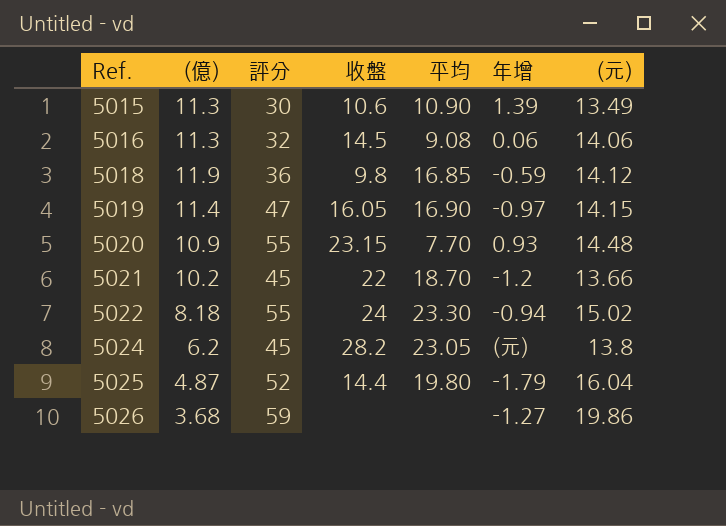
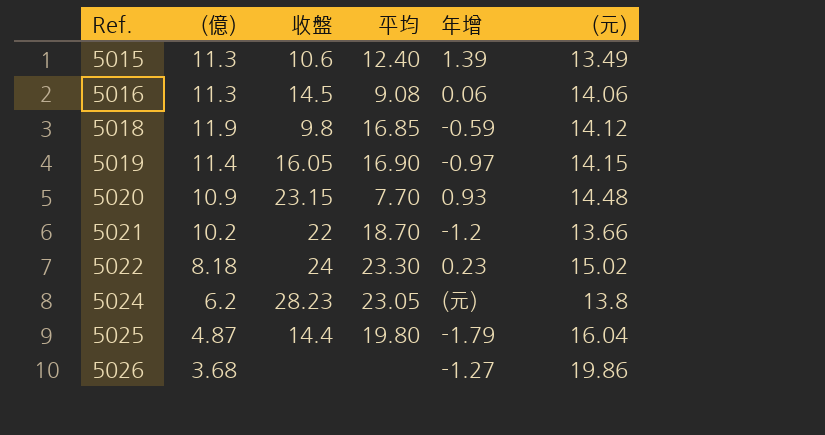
column 評分 | position: 3 -> none
5015 | 平均: 10.90 -> 12.40
5022 | 年增: -0.94 -> 0.23
5024 | 收盤: 28.2 -> 28.23

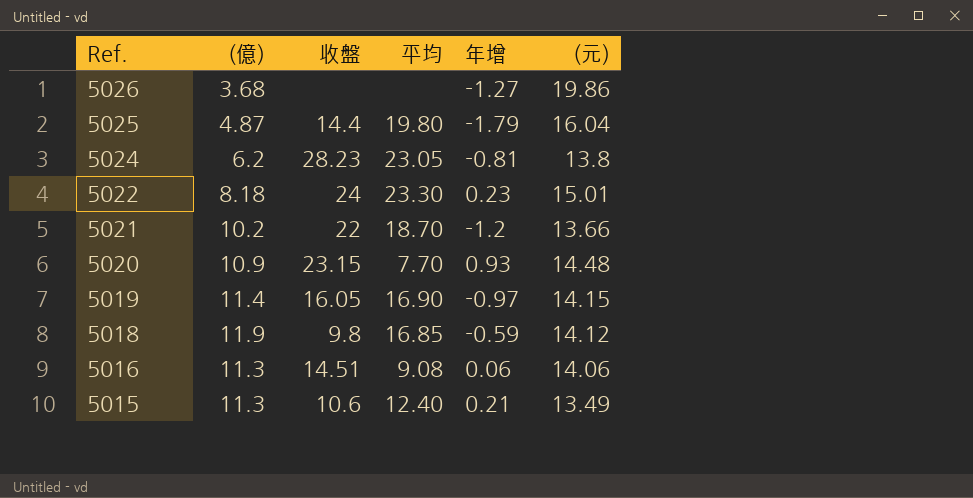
row order: Ref. ascending -> Ref. descending
5024 | 年增: (元) -> -0.81
5022 | (元): 15.02 -> 15.01
5016 | 收盤: 14.5 -> 14.51
5015 | 年增: 1.39 -> 0.21

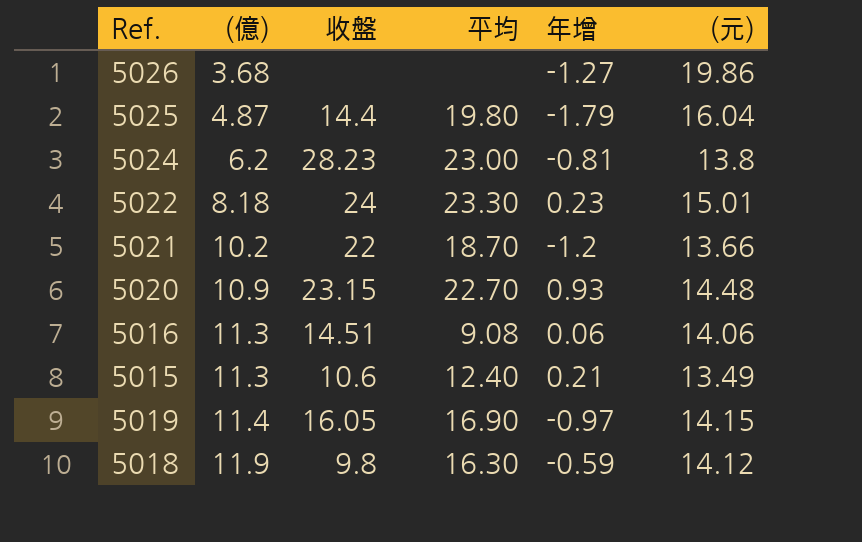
row order: Ref. descending -> (億) ascending
5024 | 平均: 23.05 -> 23.00
5020 | 平均: 7.70 -> 22.70
5018 | 平均: 16.85 -> 16.30

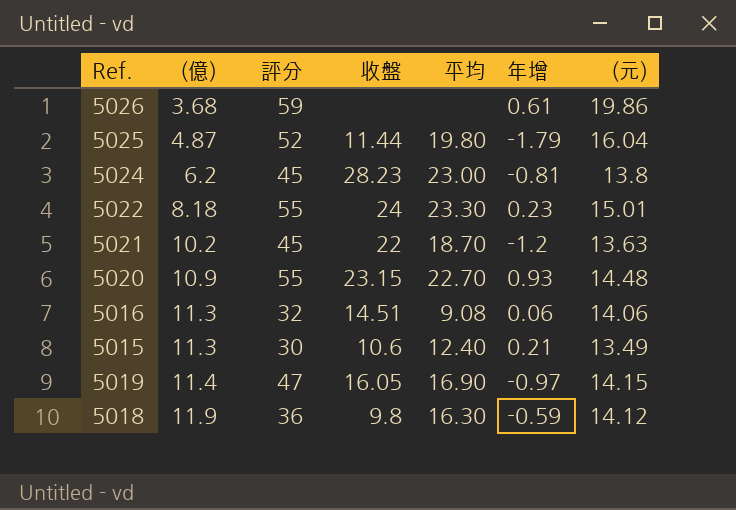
column 評分 | position: none -> 3
5026 | 年增: -1.27 -> 0.61
5025 | 收盤: 14.4 -> 11.44
5021 | (元): 13.66 -> 13.63

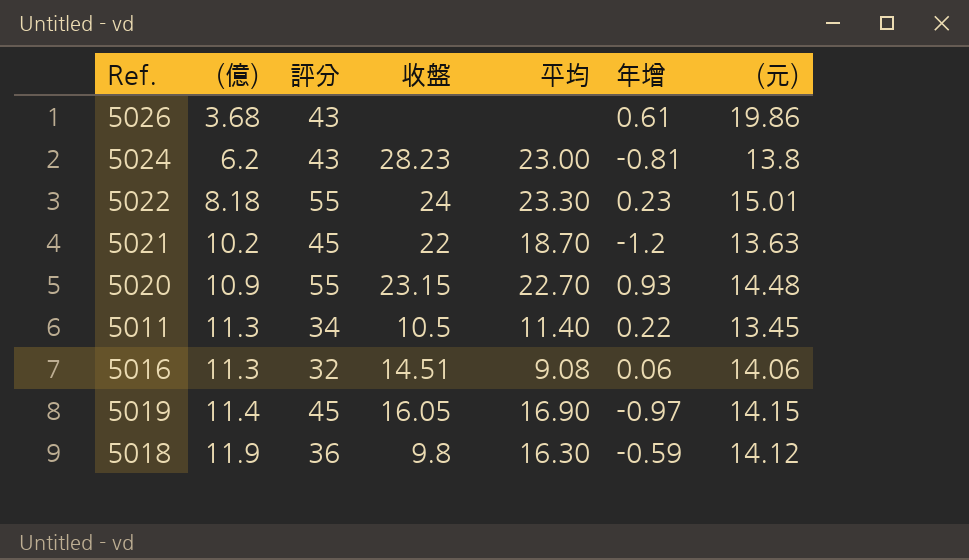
row 5025: 4.87 | 52 | 11.44 | 19.80 | -1.79 | 16.04 -> none
row 5015: 11.3 | 30 | 10.6 | 12.40 | 0.21 | 13.49 -> none
5026 | 評分: 59 -> 43
5024 | 評分: 45 -> 43
row 5011: none -> 11.3 | 34 | 10.5 | 11.40 | 0.22 | 13.45
5019 | 評分: 47 -> 45

